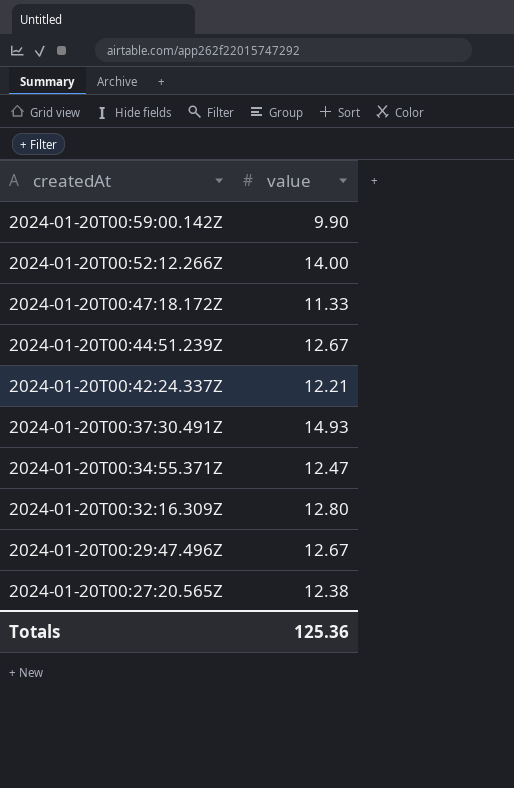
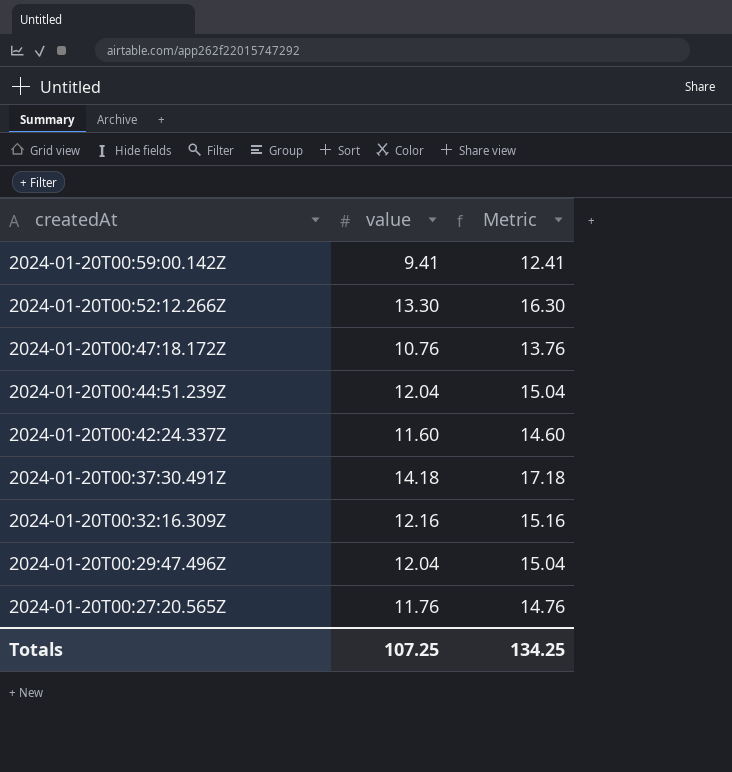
column Metric | formula: none -> [value] + 3
row 2024-01-20T00:34:55.371Z: 12.47 -> none
2024-01-20T00:59:00.142Z | value: 9.90 -> 9.41
2024-01-20T00:52:12.266Z | value: 14.00 -> 13.30
2024-01-20T00:47:18.172Z | value: 11.33 -> 10.76
2024-01-20T00:44:51.239Z | value: 12.67 -> 12.04
2024-01-20T00:42:24.337Z | value: 12.21 -> 11.60
2024-01-20T00:37:30.491Z | value: 14.93 -> 14.18
2024-01-20T00:32:16.309Z | value: 12.80 -> 12.16
2024-01-20T00:29:47.496Z | value: 12.67 -> 12.04
2024-01-20T00:27:20.565Z | value: 12.38 -> 11.76
Totals | value: 125.36 -> 107.25

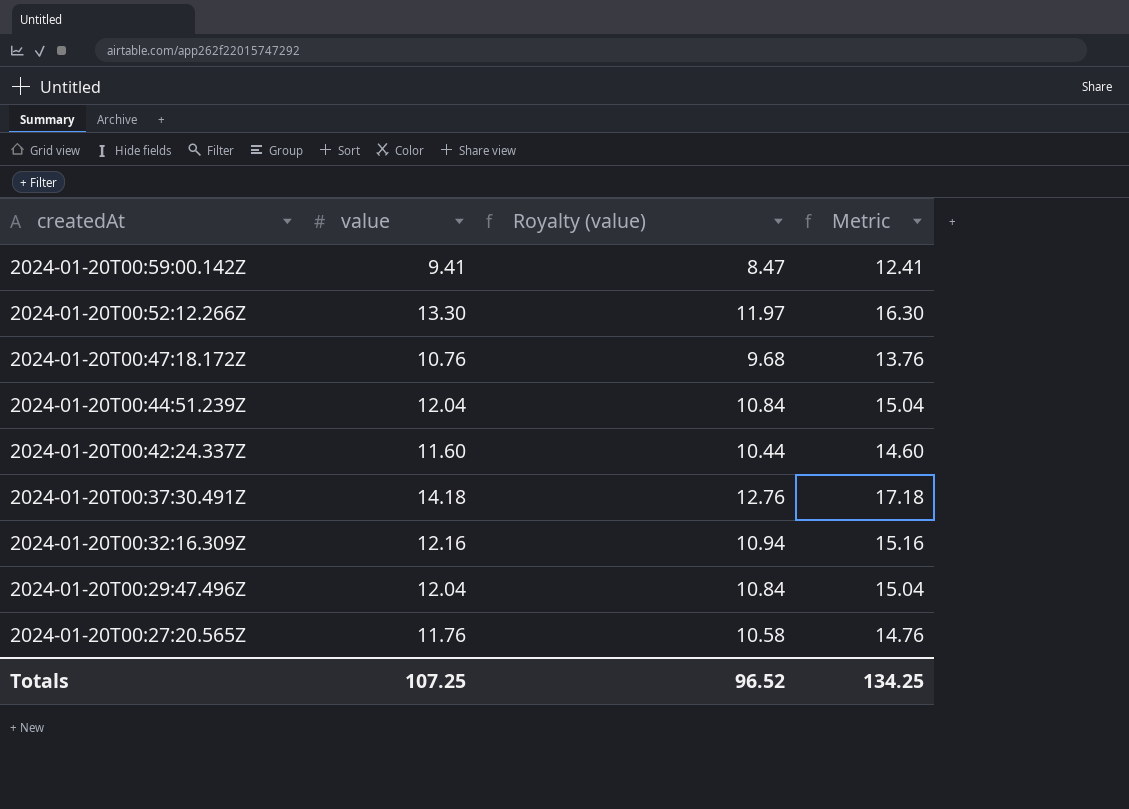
column Royalty (value) | formula: none -> [value] * 0.9

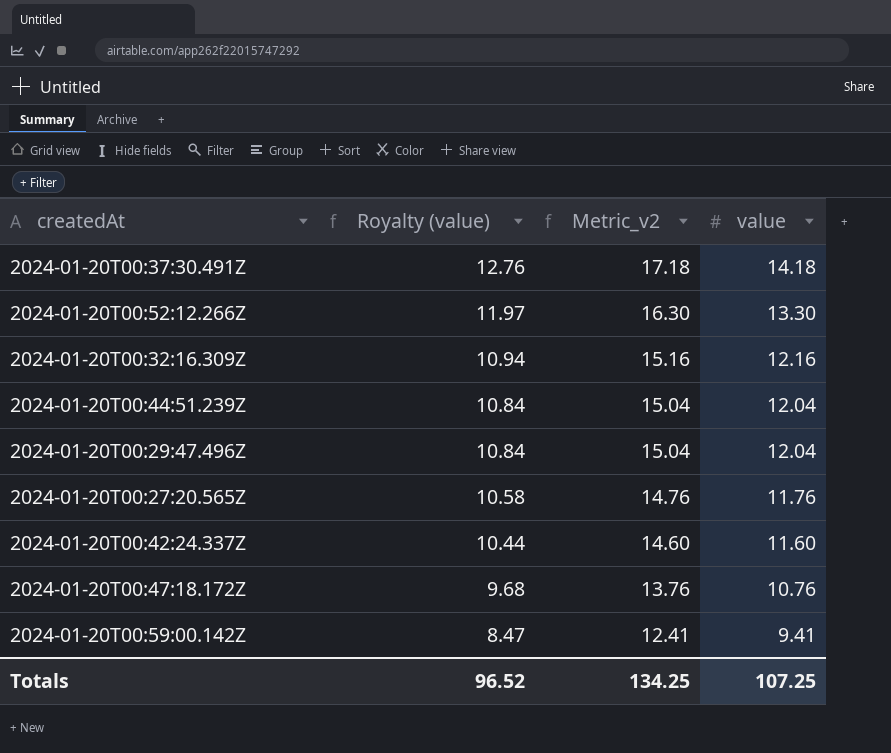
row order: createdAt descending -> Royalty (value) descending
column name: Metric -> Metric_v2
column value | position: 2 -> 4

